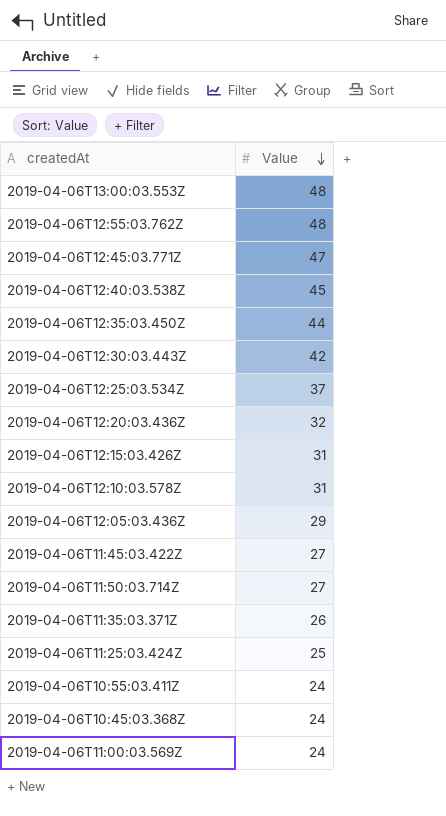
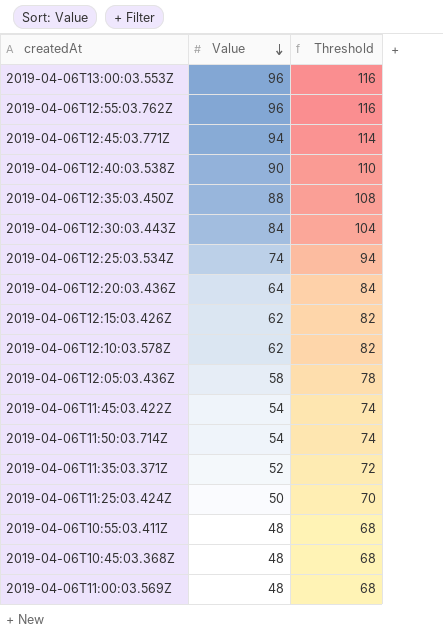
column Threshold | formula: none -> [Value] + 20
2019-04-06T13:00:03.553Z | Value: 48 -> 96
2019-04-06T12:55:03.762Z | Value: 48 -> 96
2019-04-06T12:45:03.771Z | Value: 47 -> 94
2019-04-06T12:40:03.538Z | Value: 45 -> 90
2019-04-06T12:35:03.450Z | Value: 44 -> 88
2019-04-06T12:30:03.443Z | Value: 42 -> 84
2019-04-06T12:25:03.534Z | Value: 37 -> 74
2019-04-06T12:20:03.436Z | Value: 32 -> 64
2019-04-06T12:15:03.426Z | Value: 31 -> 62
2019-04-06T12:10:03.578Z | Value: 31 -> 62
2019-04-06T12:05:03.436Z | Value: 29 -> 58
2019-04-06T11:45:03.422Z | Value: 27 -> 54
2019-04-06T11:50:03.714Z | Value: 27 -> 54
2019-04-06T11:35:03.371Z | Value: 26 -> 52
2019-04-06T11:25:03.424Z | Value: 25 -> 50
2019-04-06T10:55:03.411Z | Value: 24 -> 48
2019-04-06T10:45:03.368Z | Value: 24 -> 48
2019-04-06T11:00:03.569Z | Value: 24 -> 48

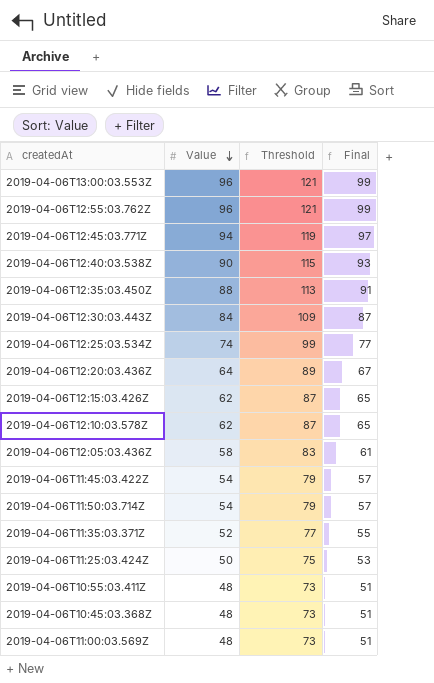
column Threshold | formula: [Value] + 20 -> [Value] + 25
column Final | formula: none -> [Value] + 3

